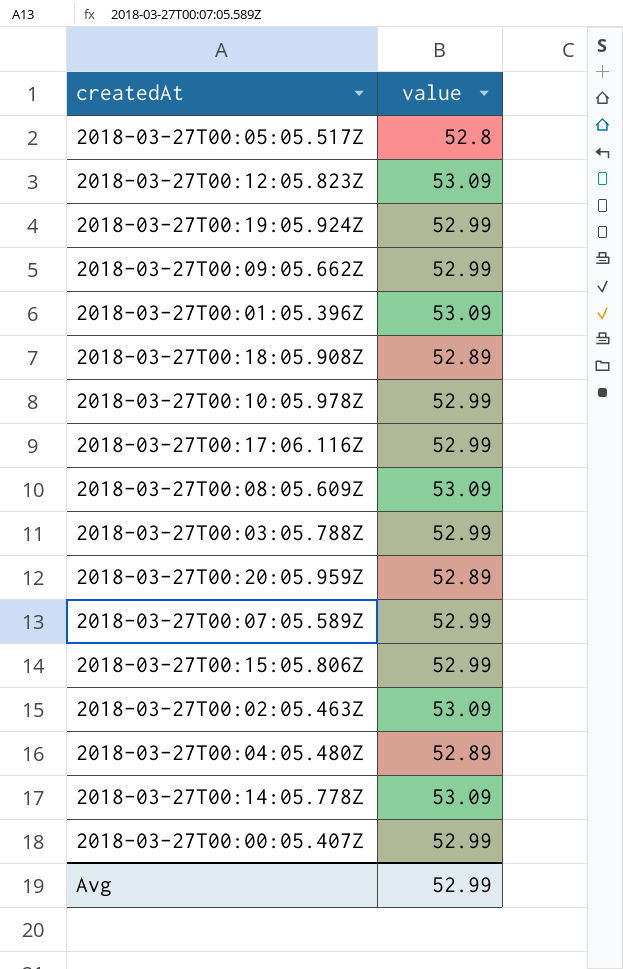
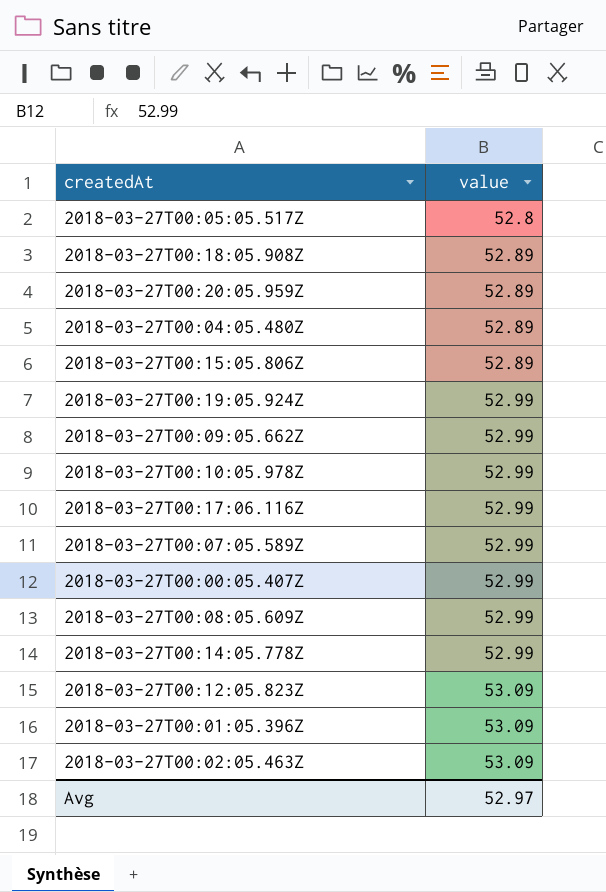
row order: none -> value ascending
row 2018-03-27T00:03:05.788Z: 52.99 -> none
2018-03-27T00:15:05.806Z | value: 52.99 -> 52.89
2018-03-27T00:08:05.609Z | value: 53.09 -> 52.99
2018-03-27T00:14:05.778Z | value: 53.09 -> 52.99
Avg | value: 52.99 -> 52.97

